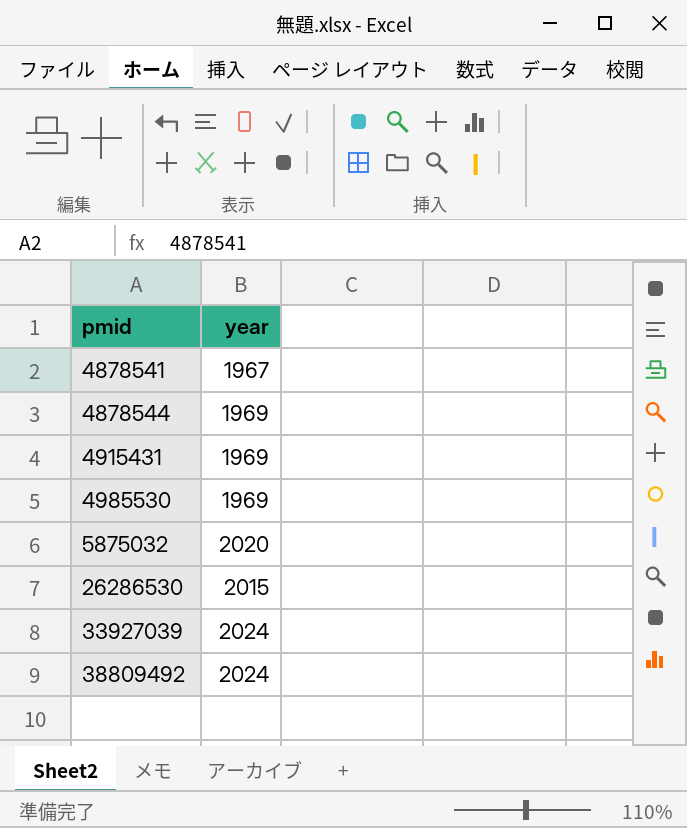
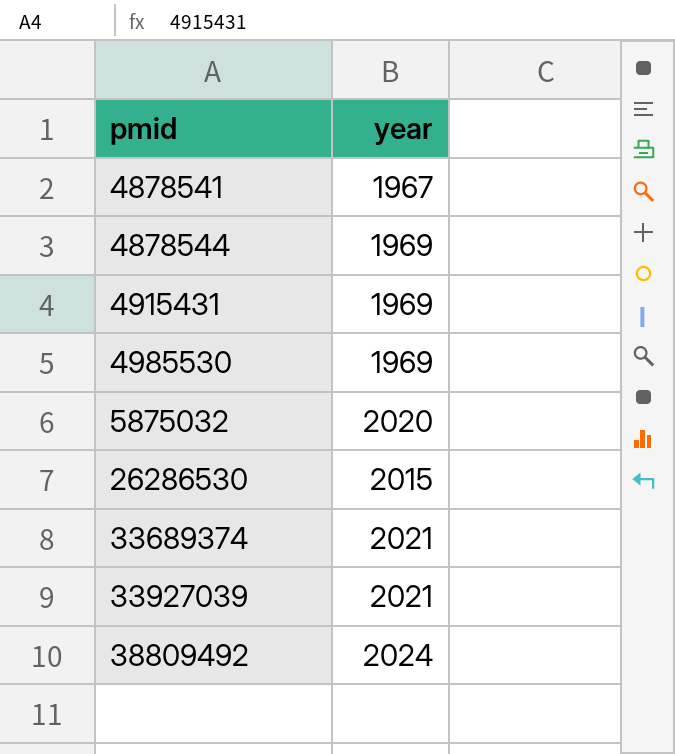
row 33689374: none -> 2021
33927039 | year: 2024 -> 2021

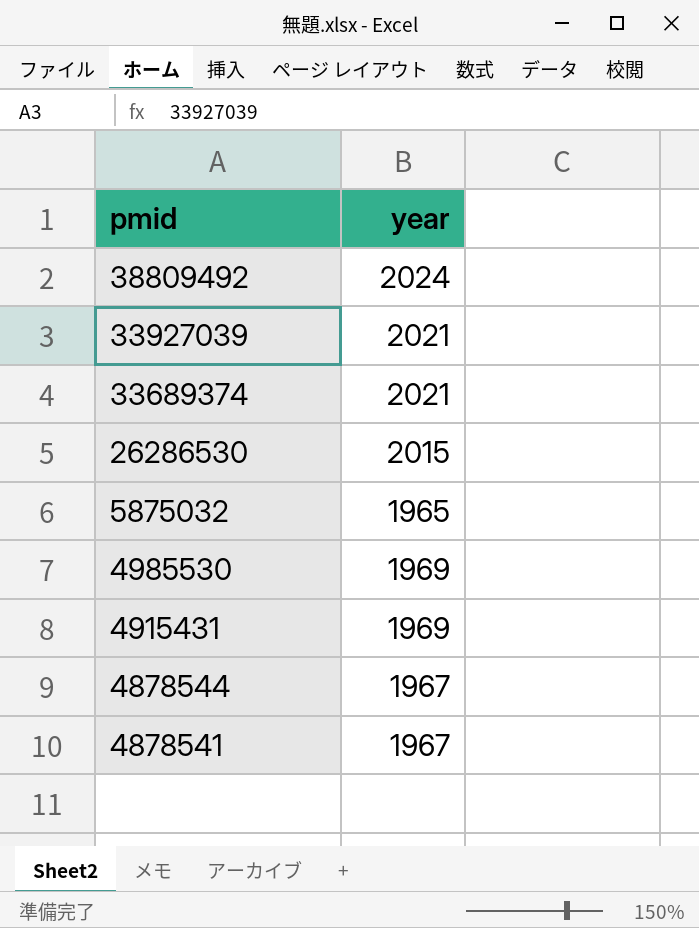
row order: pmid ascending -> pmid descending
5875032 | year: 2020 -> 1965
4878544 | year: 1969 -> 1967

